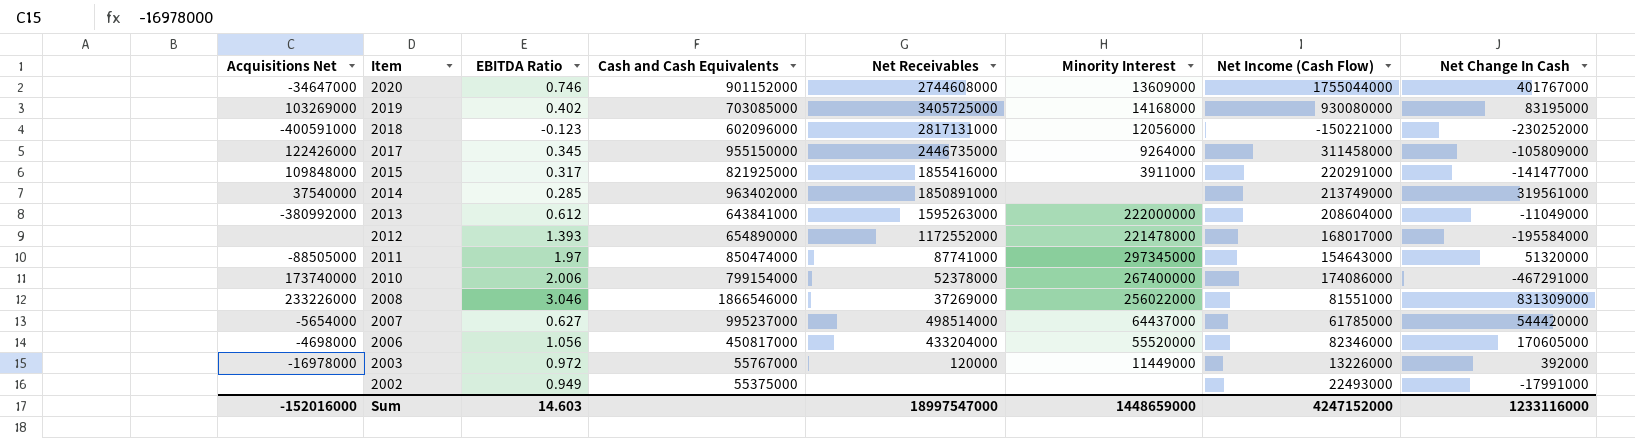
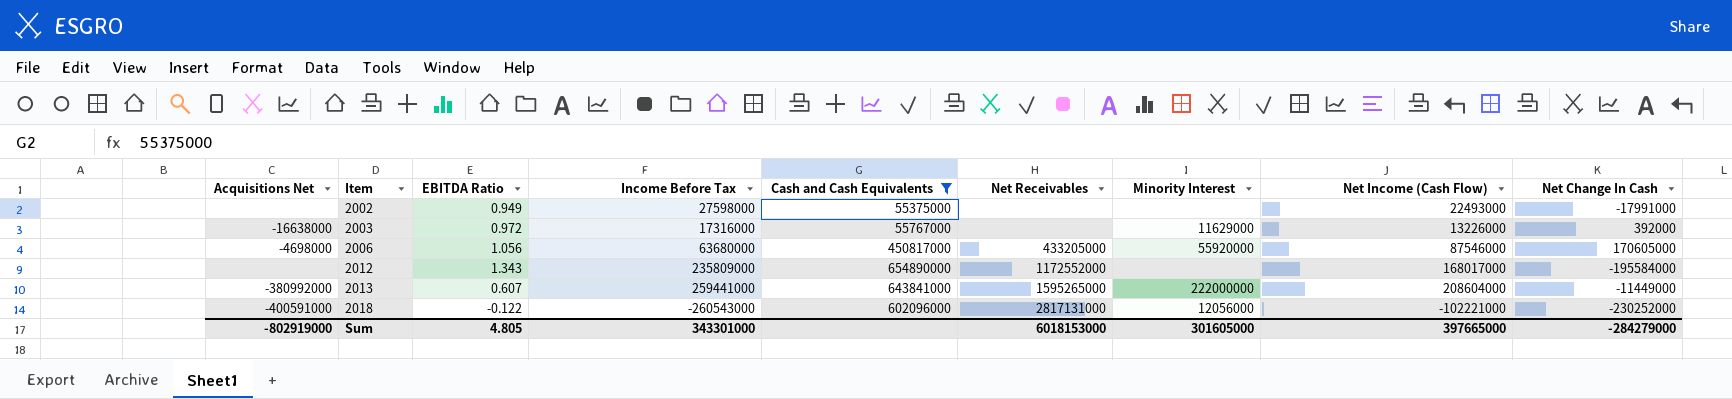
filter: none -> Cash and Cash Equivalents <= 654890000
row order: Item descending -> Item ascending
column Income Before Tax | position: none -> 4
2003 | Acquisitions Net: -16978000 -> -16638000
2003 | Net Receivables: 120000 -> none
2003 | Minority Interest: 11449000 -> 11629000
2006 | Net Receivables: 433204000 -> 433205000
2006 | Minority Interest: 55520000 -> 55920000
2006 | Net Income (Cash Flow): 82346000 -> 87546000
2012 | EBITDA Ratio: 1.393 -> 1.343
2012 | Minority Interest: 221478000 -> none
2013 | EBITDA Ratio: 0.612 -> 0.607
2013 | Net Receivables: 1595263000 -> 1595265000
2013 | Net Change In Cash: -11049000 -> -11449000
2018 | EBITDA Ratio: -0.123 -> -0.122
2018 | Net Income (Cash Flow): -150221000 -> -102221000
Sum | Acquisitions Net: -152016000 -> -802919000
Sum | EBITDA Ratio: 14.603 -> 4.805
Sum | Net Receivables: 18997547000 -> 6018153000
Sum | Minority Interest: 1448659000 -> 301605000
Sum | Net Income (Cash Flow): 4247152000 -> 397665000
Sum | Net Change In Cash: 1233116000 -> -284279000

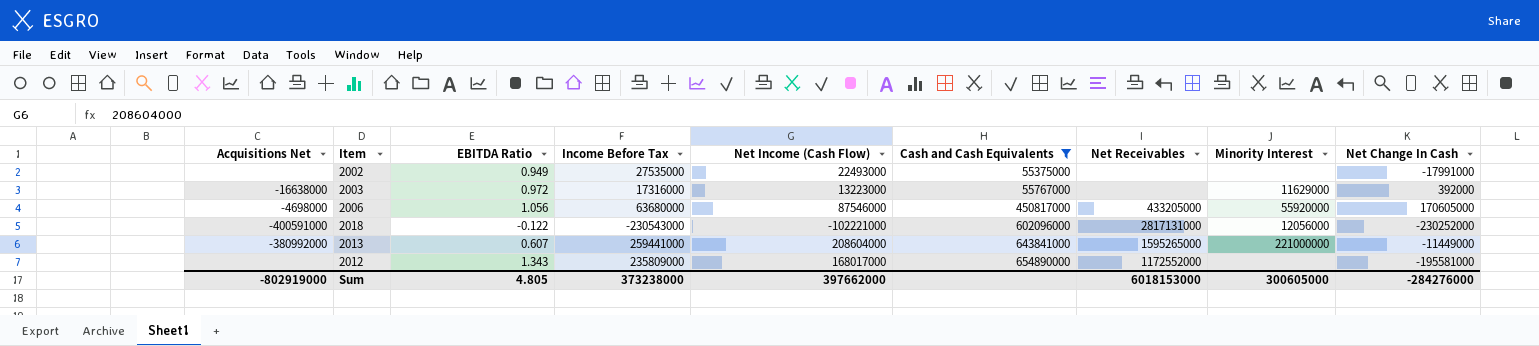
row order: Item ascending -> Cash and Cash Equivalents ascending
column Net Income (Cash Flow) | position: 8 -> 5
2002 | Income Before Tax: 27598000 -> 27535000
2003 | Net Income (Cash Flow): 13226000 -> 13223000
2018 | Income Before Tax: -260543000 -> -230543000
2013 | Minority Interest: 222000000 -> 221000000
2012 | Net Change In Cash: -195584000 -> -195581000
Sum | Income Before Tax: 343301000 -> 373238000
Sum | Net Income (Cash Flow): 397665000 -> 397662000
Sum | Minority Interest: 301605000 -> 300605000
Sum | Net Change In Cash: -284279000 -> -284276000

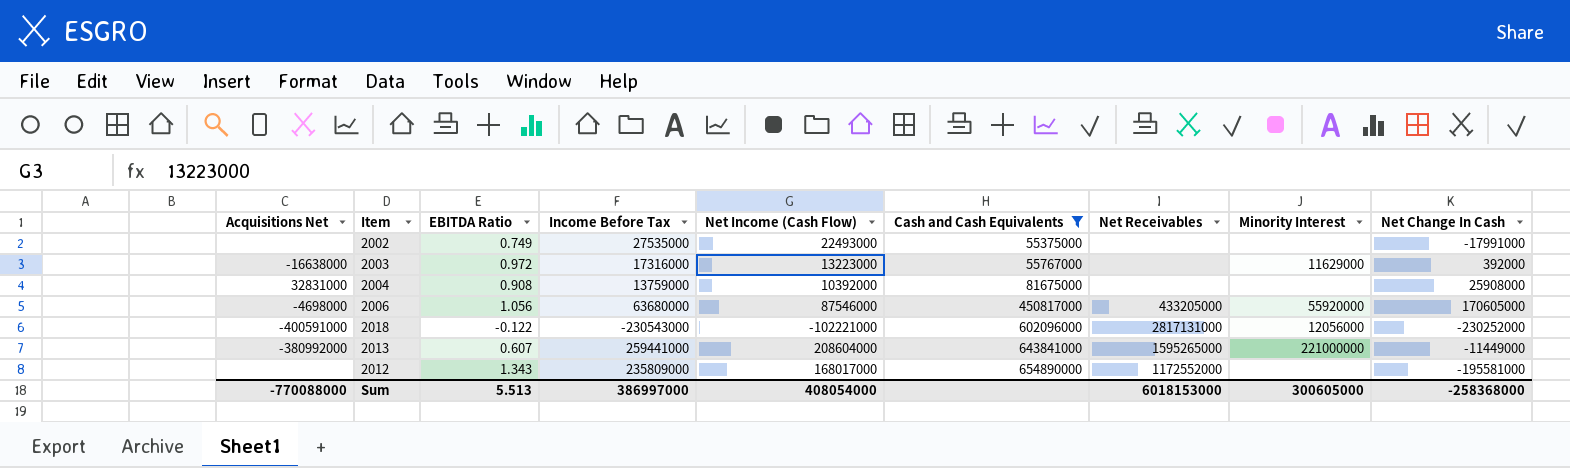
2002 | EBITDA Ratio: 0.949 -> 0.749
row 2004: none -> 32831000 | 0.908 | 13759000 | 10392000 | 81675000 | none | none | 25908000
Sum | Acquisitions Net: -802919000 -> -770088000
Sum | EBITDA Ratio: 4.805 -> 5.513
Sum | Income Before Tax: 373238000 -> 386997000
Sum | Net Income (Cash Flow): 397662000 -> 408054000
Sum | Net Change In Cash: -284276000 -> -258368000

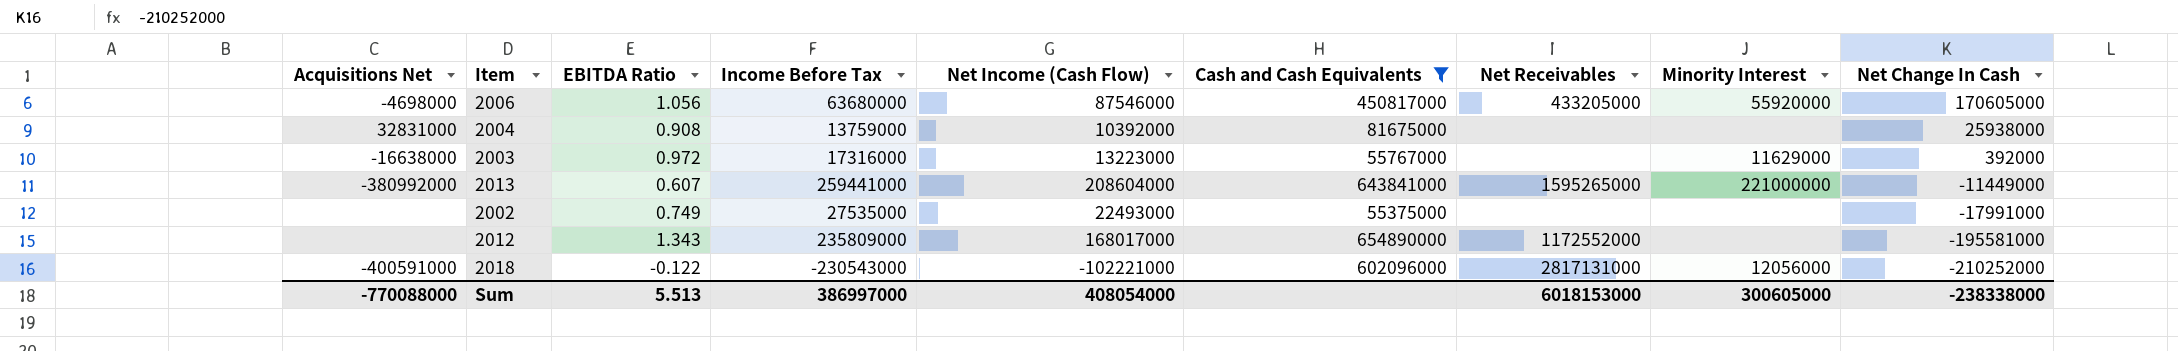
row order: Cash and Cash Equivalents ascending -> Net Change In Cash descending
2004 | Net Change In Cash: 25908000 -> 25938000
2018 | Net Change In Cash: -230252000 -> -210252000
Sum | Net Change In Cash: -258368000 -> -238338000

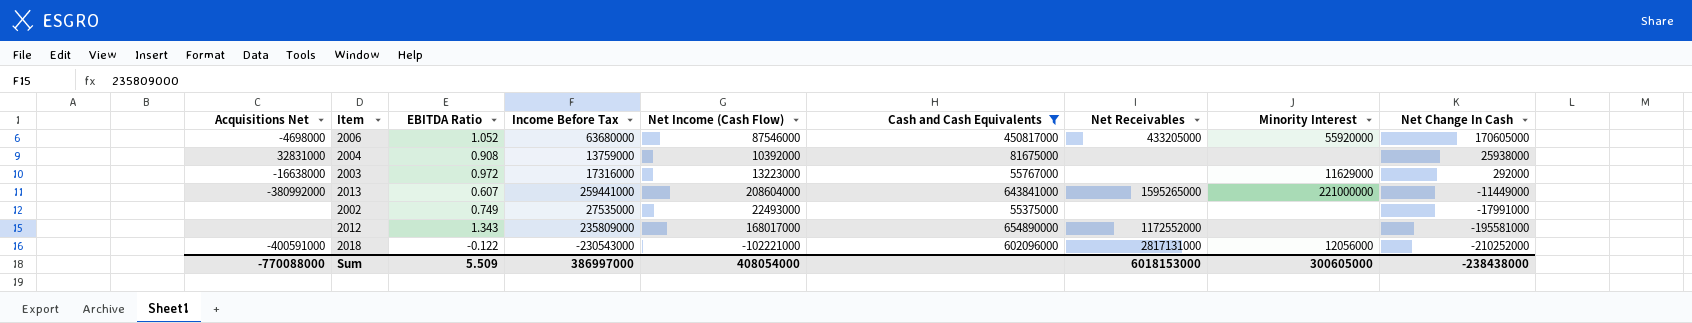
2006 | EBITDA Ratio: 1.056 -> 1.052
2003 | Net Change In Cash: 392000 -> 292000
Sum | EBITDA Ratio: 5.513 -> 5.509
Sum | Net Change In Cash: -238338000 -> -238438000

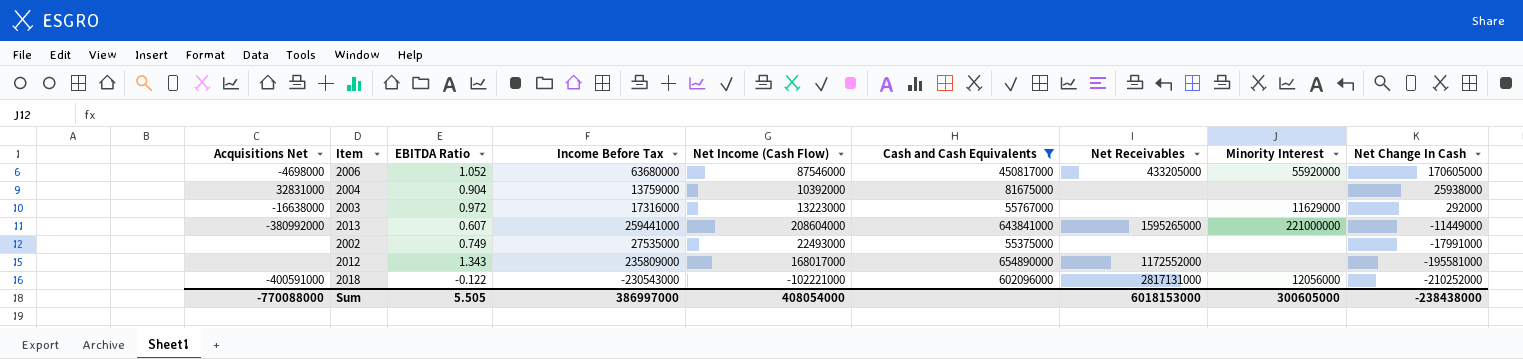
2004 | EBITDA Ratio: 0.908 -> 0.904
Sum | EBITDA Ratio: 5.509 -> 5.505

